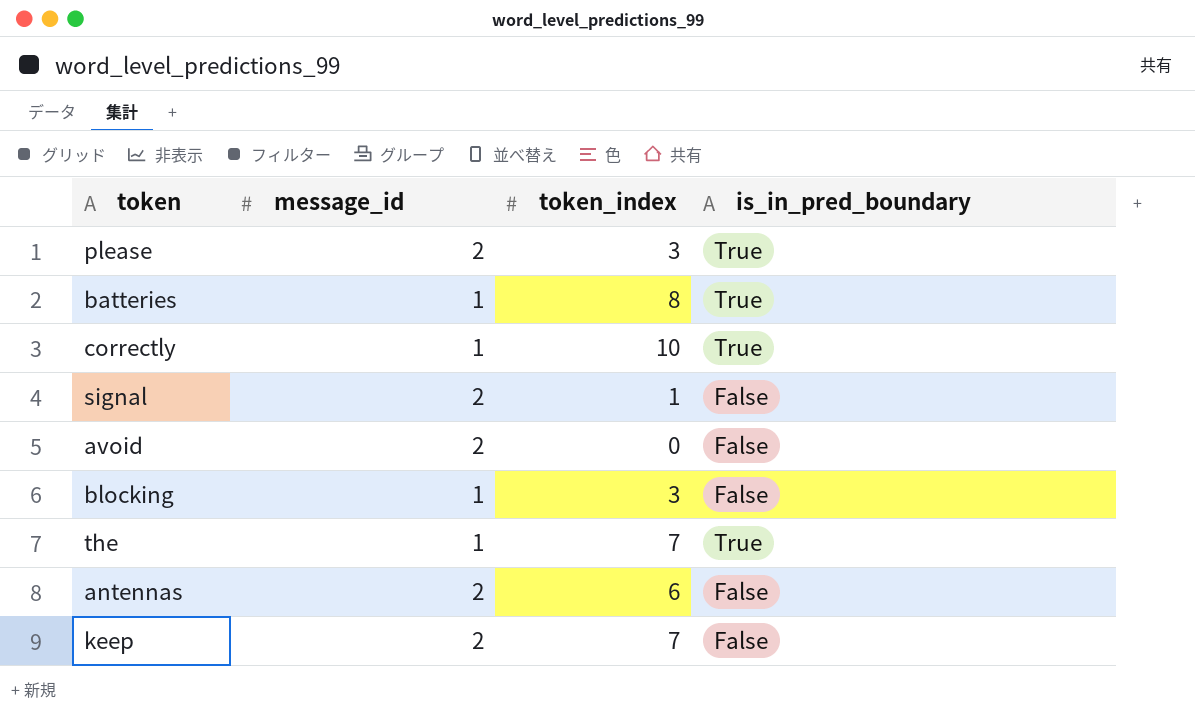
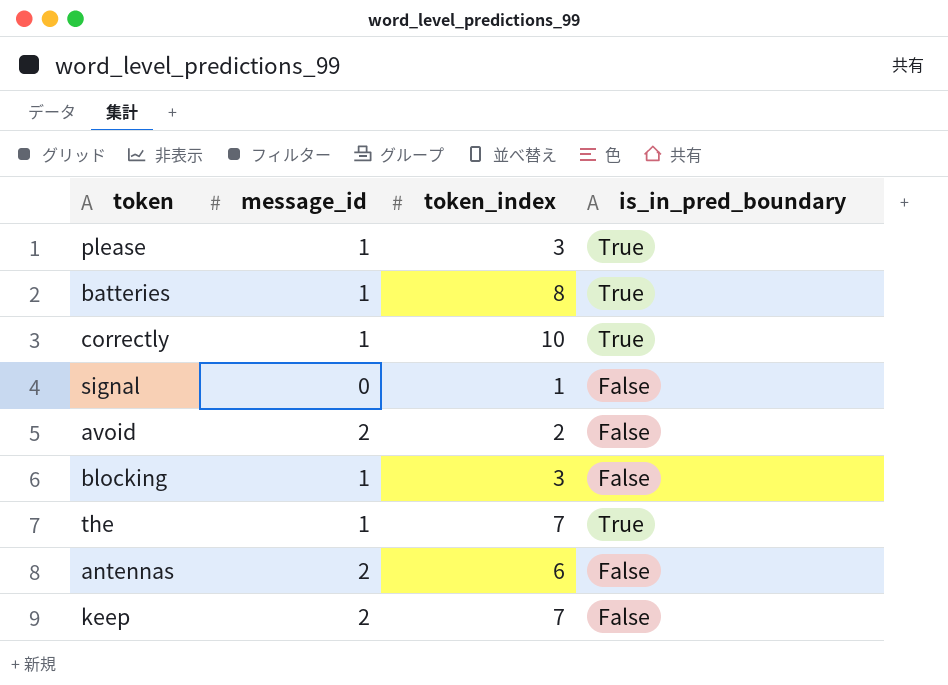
please | message_id: 2 -> 1
signal | message_id: 2 -> 0
avoid | token_index: 0 -> 2

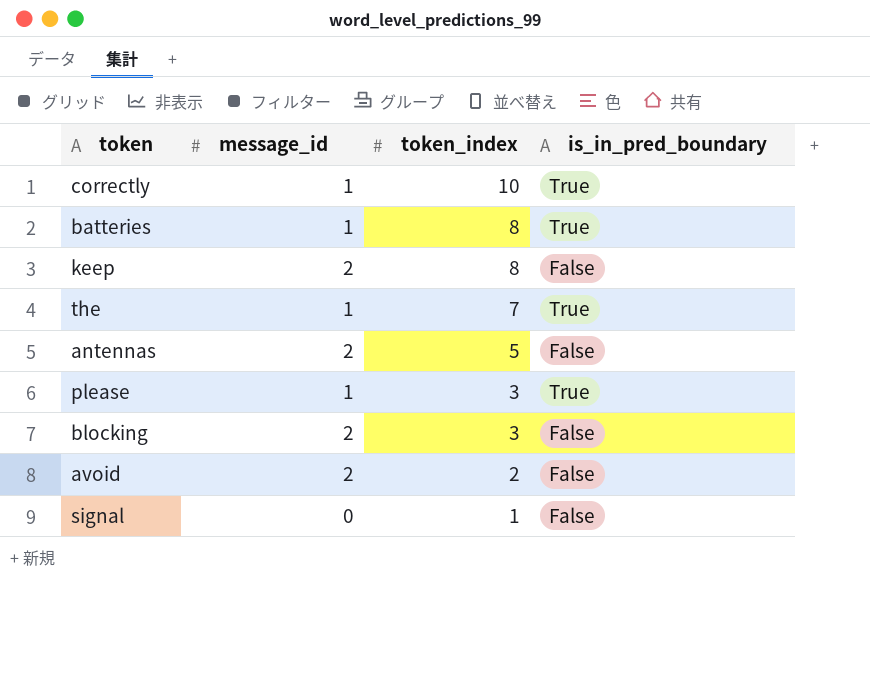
row order: none -> token_index descending
keep | token_index: 7 -> 8
antennas | token_index: 6 -> 5
blocking | message_id: 1 -> 2

